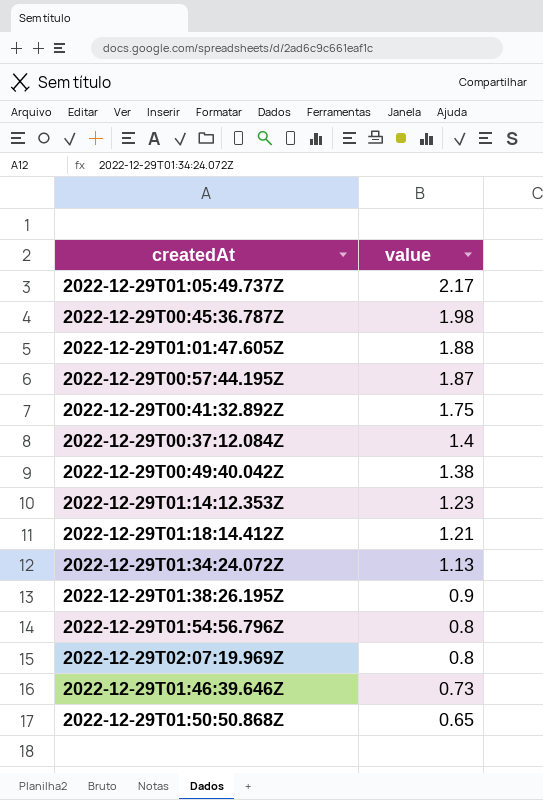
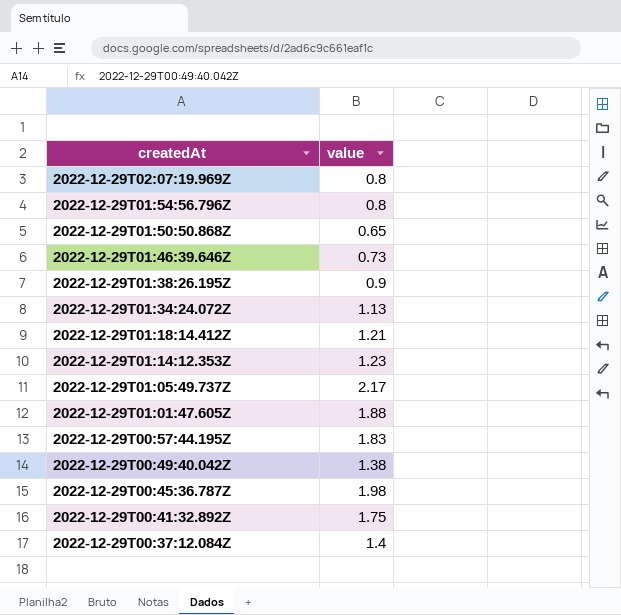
row order: value descending -> createdAt descending
2022-12-29T00:57:44.195Z | value: 1.87 -> 1.83

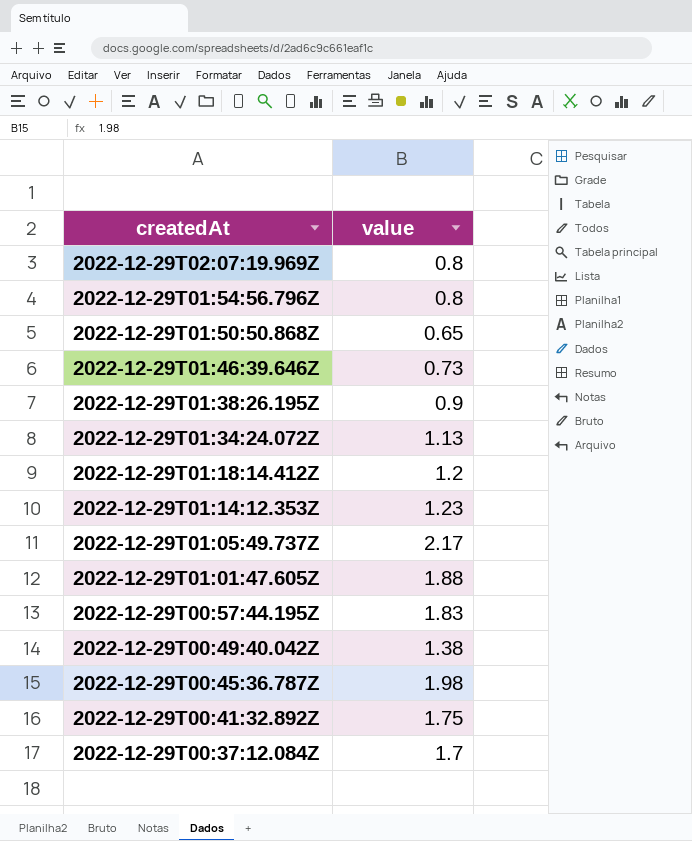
2022-12-29T01:18:14.412Z | value: 1.21 -> 1.2
2022-12-29T00:37:12.084Z | value: 1.4 -> 1.7

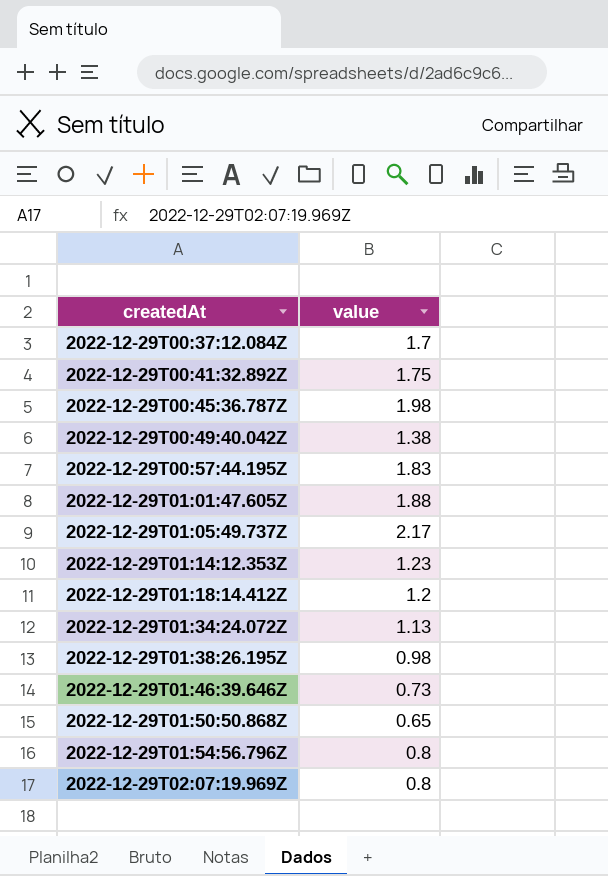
row order: createdAt descending -> createdAt ascending
2022-12-29T01:38:26.195Z | value: 0.9 -> 0.98

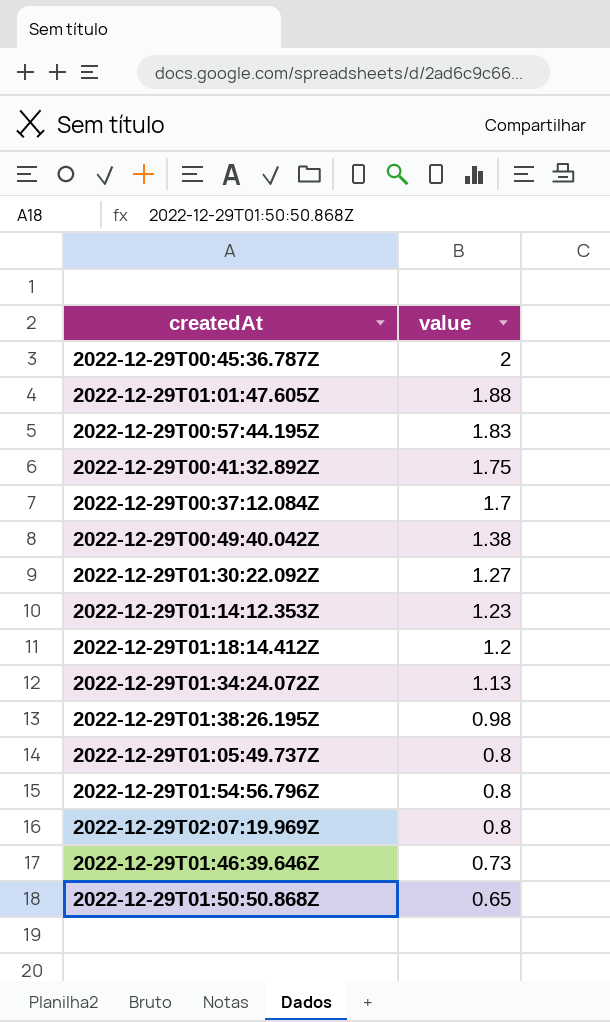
row order: createdAt ascending -> value descending
2022-12-29T00:45:36.787Z | value: 1.98 -> 2
row 2022-12-29T01:30:22.092Z: none -> 1.27
2022-12-29T01:05:49.737Z | value: 2.17 -> 0.8

